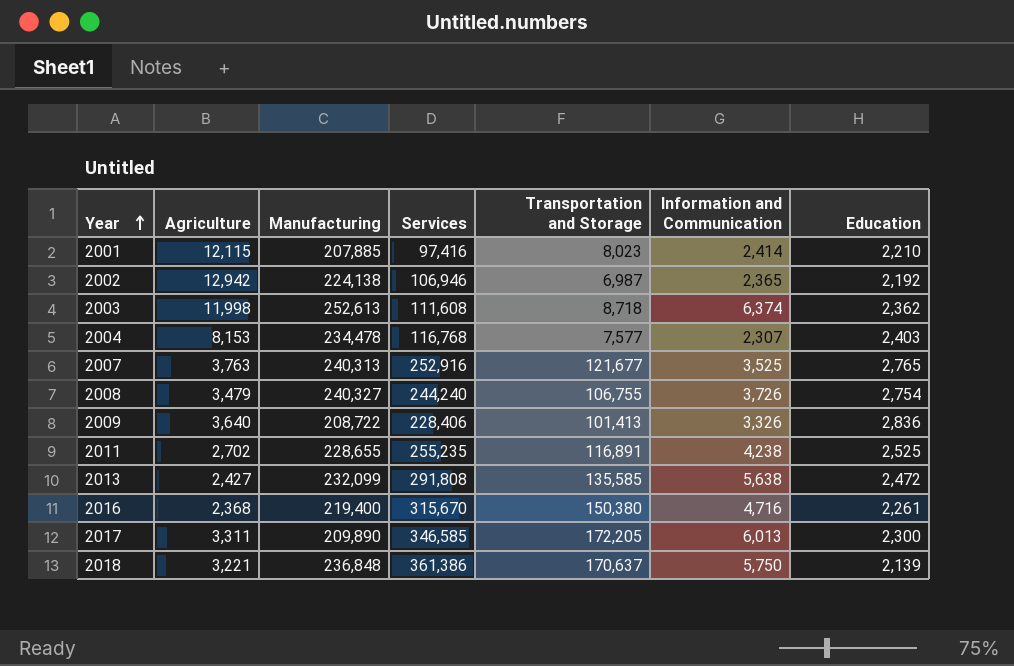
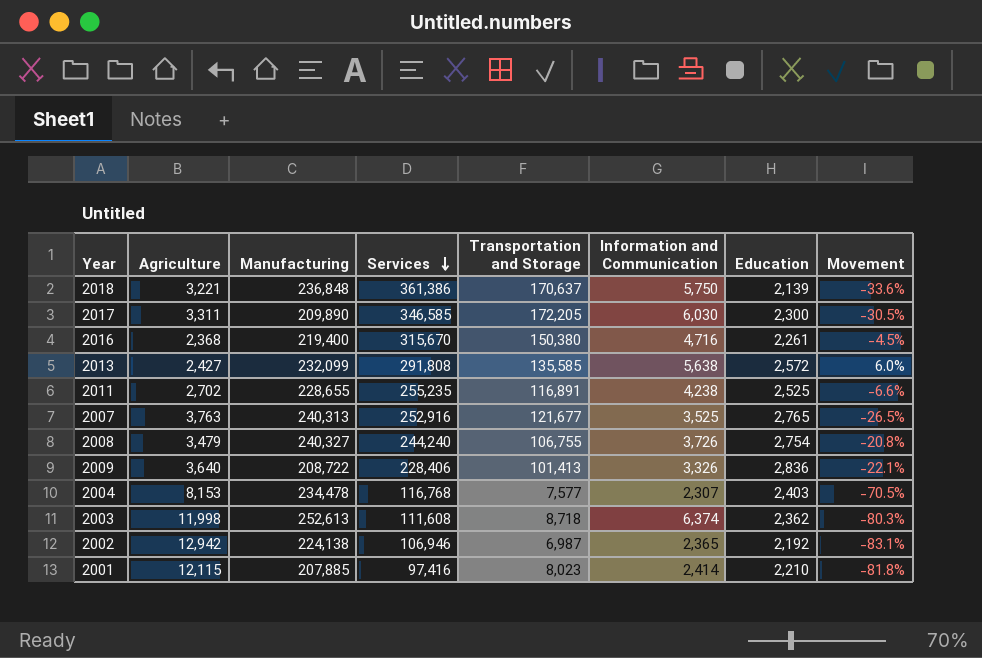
row order: Year ascending -> Services descending
column Movement | formula: none -> ([Education] - [Agriculture]) / [Agriculture]
2017 | Information and Communication: 6,013 -> 6,030
2013 | Education: 2,472 -> 2,572

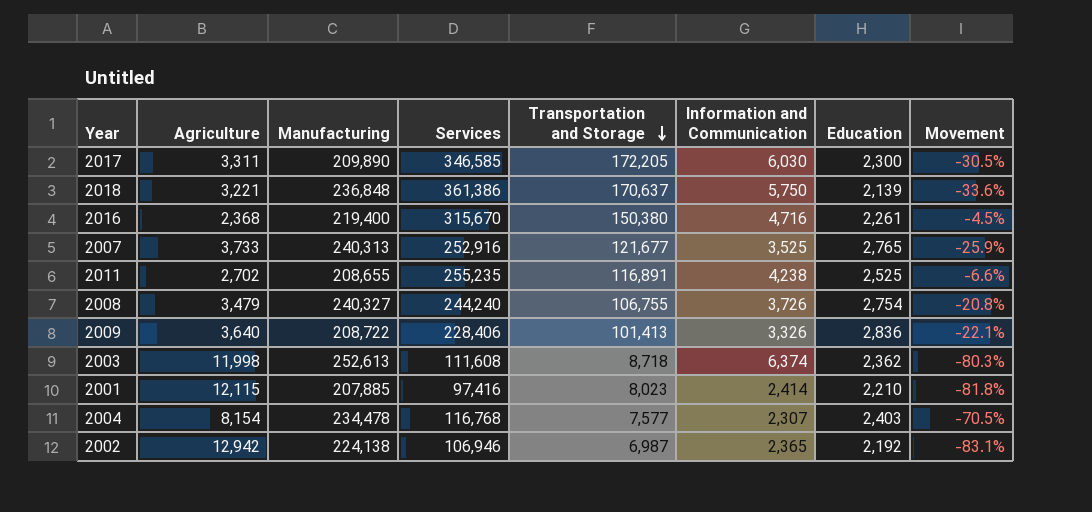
row order: Services descending -> Transportation and Storage descending
row 2013: 2,427 | 232,099 | 291,808 | 135,585 | 5,638 | 2,572 | 6.0% -> none
2007 | Agriculture: 3,763 -> 3,733
2007 | Movement: -26.5% -> -25.9%
2011 | Manufacturing: 228,655 -> 208,655
2004 | Agriculture: 8,153 -> 8,154

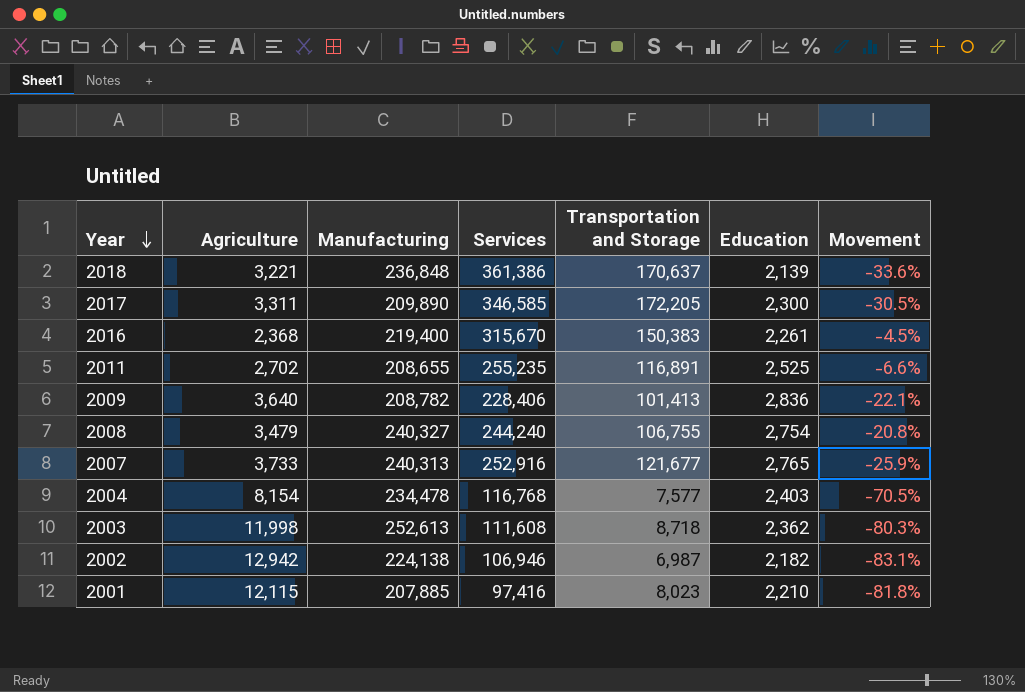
row order: Transportation and Storage descending -> Year descending
column Information and Communication | position: 6 -> none
2016 | Transportation and Storage: 150,380 -> 150,383
2009 | Manufacturing: 208,722 -> 208,782
2002 | Education: 2,192 -> 2,182

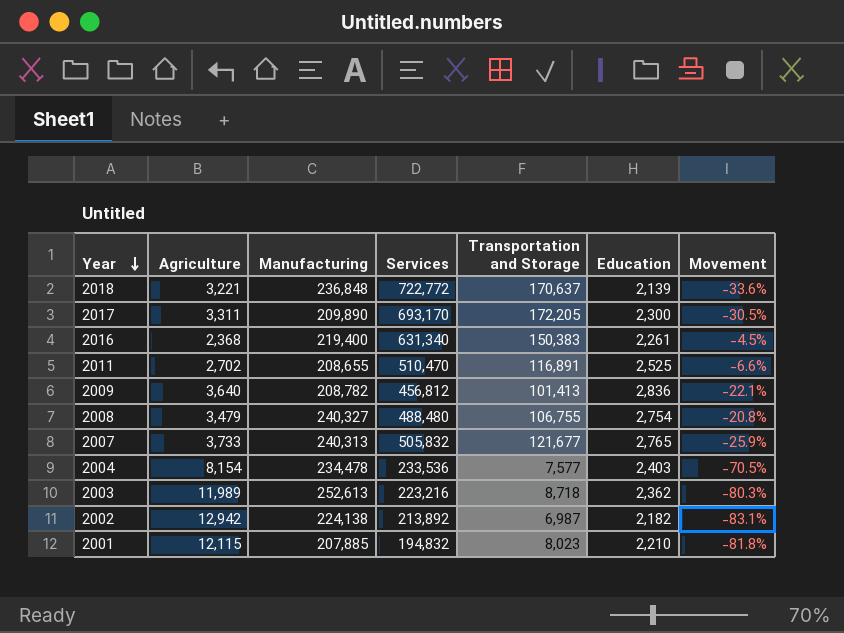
2018 | Services: 361,386 -> 722,772
2017 | Services: 346,585 -> 693,170
2016 | Services: 315,670 -> 631,340
2011 | Services: 255,235 -> 510,470
2009 | Services: 228,406 -> 456,812
2008 | Services: 244,240 -> 488,480
2007 | Services: 252,916 -> 505,832
2004 | Services: 116,768 -> 233,536
2003 | Agriculture: 11,998 -> 11,989
2003 | Services: 111,608 -> 223,216
2002 | Services: 106,946 -> 213,892
2001 | Services: 97,416 -> 194,832

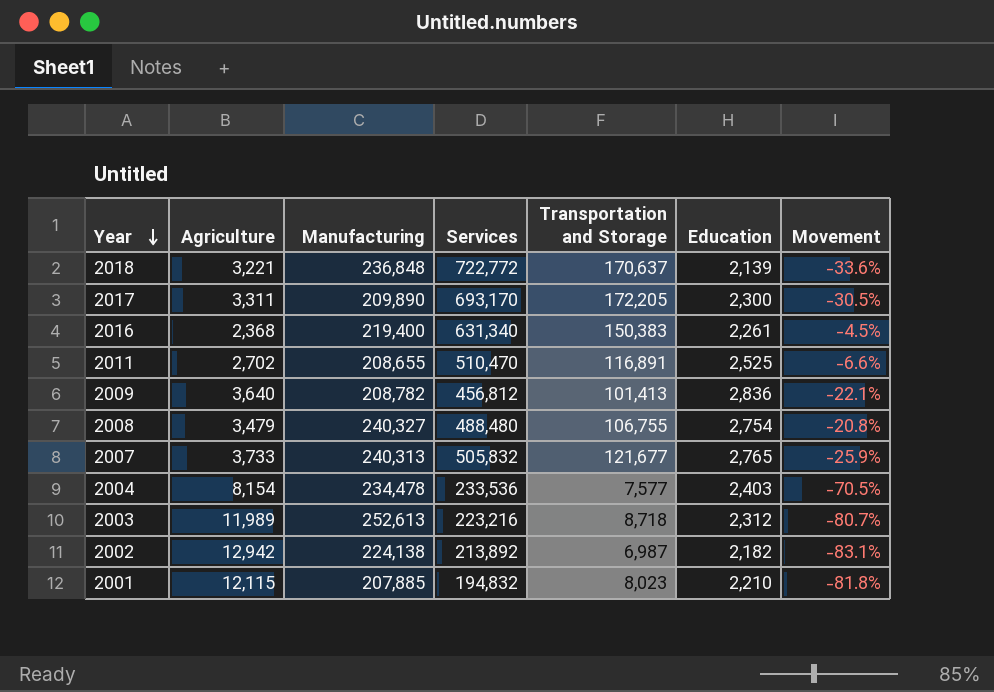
2003 | Education: 2,362 -> 2,312
2003 | Movement: -80.3% -> -80.7%

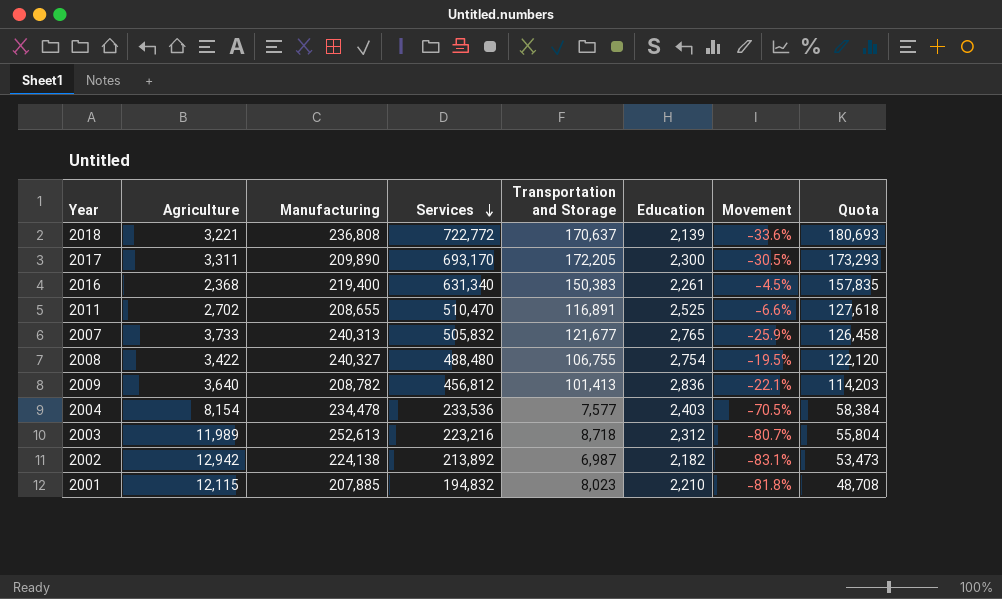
row order: Year descending -> Services descending
column Quota | formula: none -> [Services] * 0.25
2018 | Manufacturing: 236,848 -> 236,808
2008 | Agriculture: 3,479 -> 3,422
2008 | Movement: -20.8% -> -19.5%

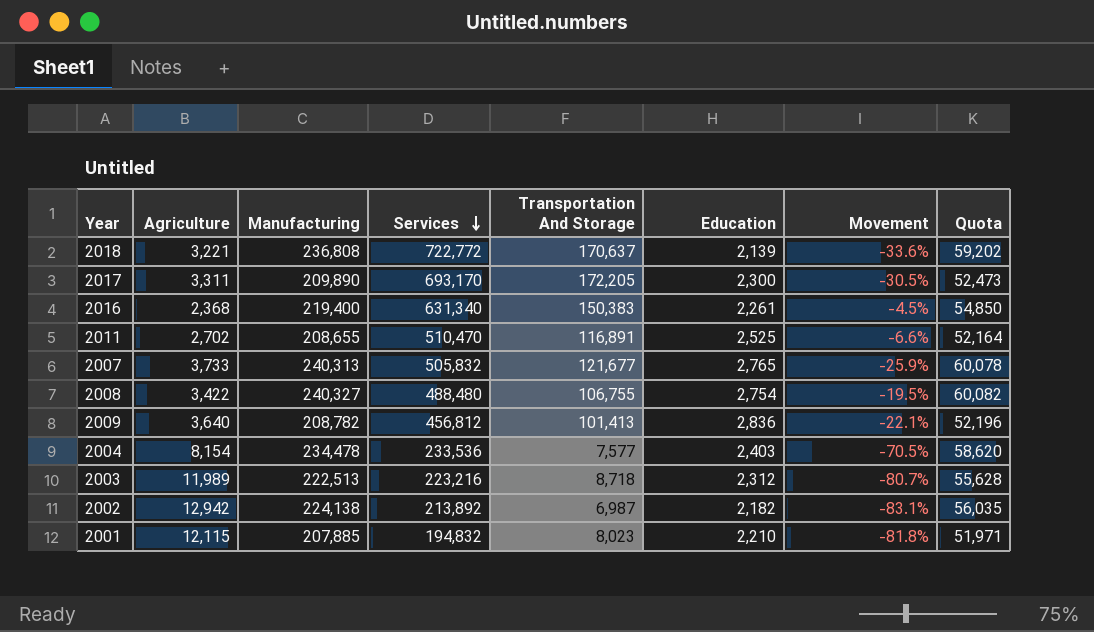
column name: Transportation and Storage -> Transportation And Storage
column Quota | formula: [Services] * 0.25 -> [Manufacturing] * 0.25
2003 | Manufacturing: 252,613 -> 222,513

